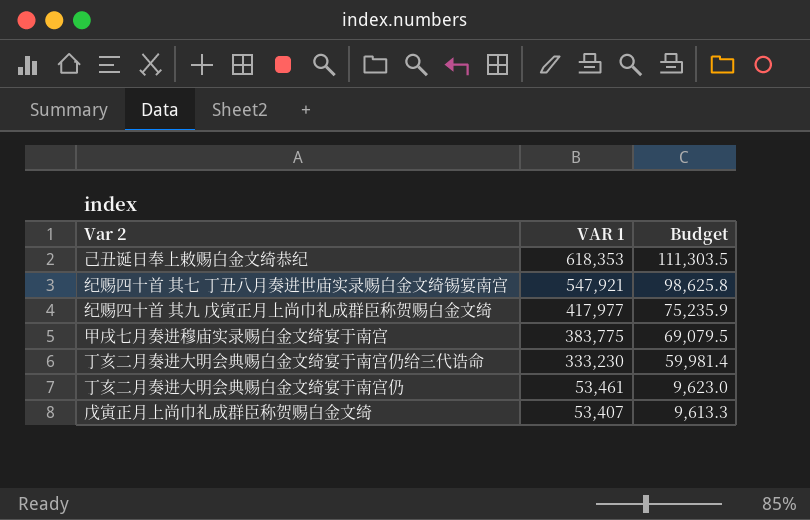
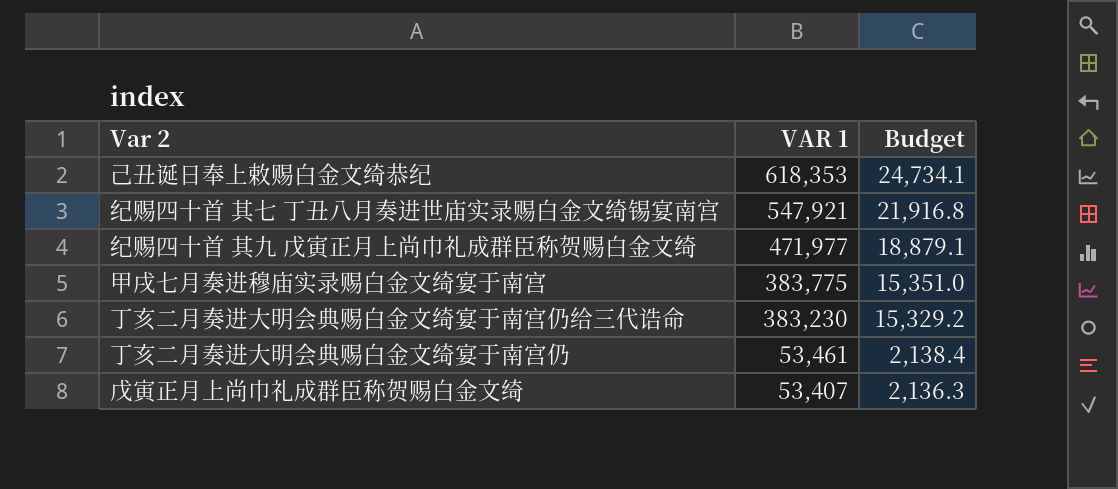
column Budget | formula: [VAR 1] * 0.18 -> [VAR 1] * 0.04
纪赐四十首 其九 戊寅正月上尚巾礼成群臣称贺赐白金文绮 | VAR 1: 417,977 -> 471,977
丁亥二月奏进大明会典赐白金文绮宴于南宫仍给三代诰命 | VAR 1: 333,230 -> 383,230

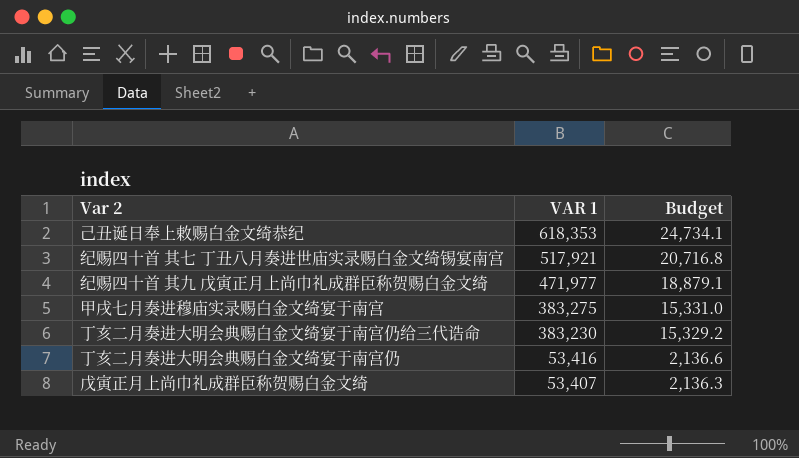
纪赐四十首 其七 丁丑八月奏进世庙实录赐白金文绮锡宴南宫 | VAR 1: 547,921 -> 517,921
纪赐四十首 其七 丁丑八月奏进世庙实录赐白金文绮锡宴南宫 | Budget: 21,916.8 -> 20,716.8
甲戌七月奏进穆庙实录赐白金文绮宴于南宫 | VAR 1: 383,775 -> 383,275
甲戌七月奏进穆庙实录赐白金文绮宴于南宫 | Budget: 15,351.0 -> 15,331.0
丁亥二月奏进大明会典赐白金文绮宴于南宫仍 | VAR 1: 53,461 -> 53,416
丁亥二月奏进大明会典赐白金文绮宴于南宫仍 | Budget: 2,138.4 -> 2,136.6

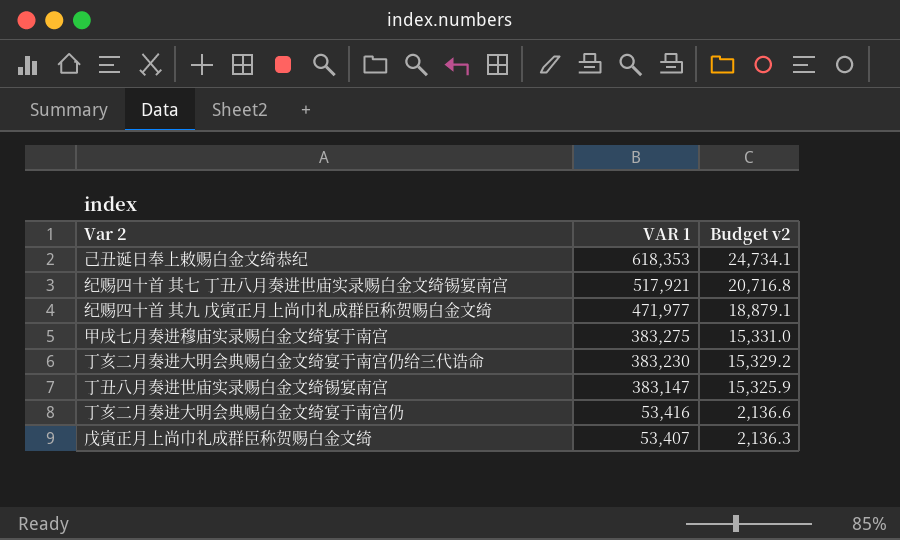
column name: Budget -> Budget v2
row 丁丑八月奏进世庙实录赐白金文绮锡宴南宫: none -> 383,147 | 15,325.9

